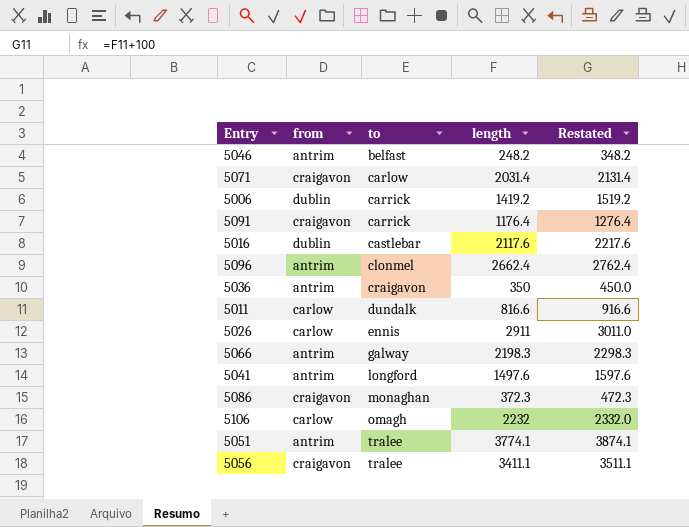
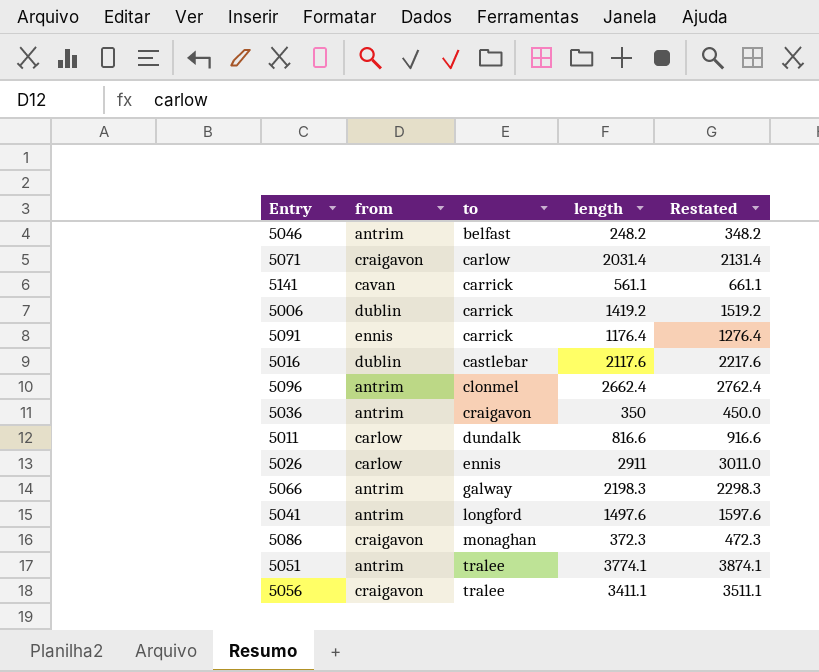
row 5106: carlow | omagh | 2232 | 2332.0 -> none
row 5141: none -> cavan | carrick | 561.1 | 661.1
5091 | from: craigavon -> ennis

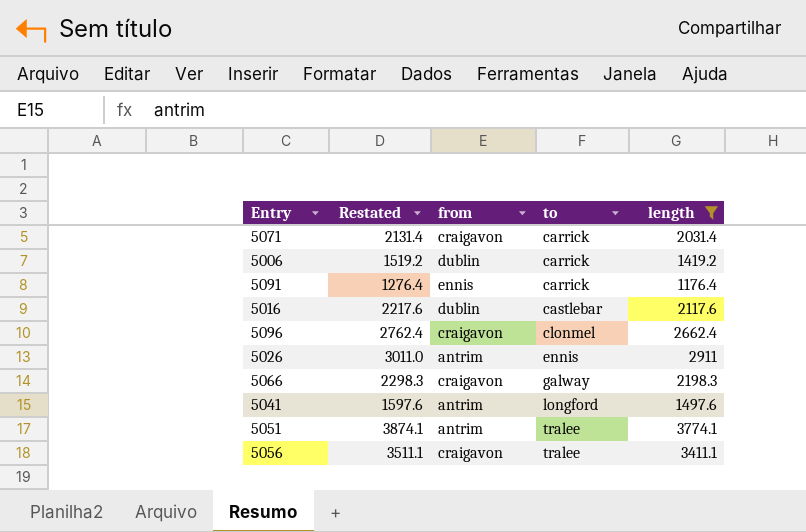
filter: none -> length >= 1176.4
column Restated | position: 5 -> 2
5071 | to: carlow -> carrick
5096 | from: antrim -> craigavon
5026 | from: carlow -> antrim
5066 | from: antrim -> craigavon

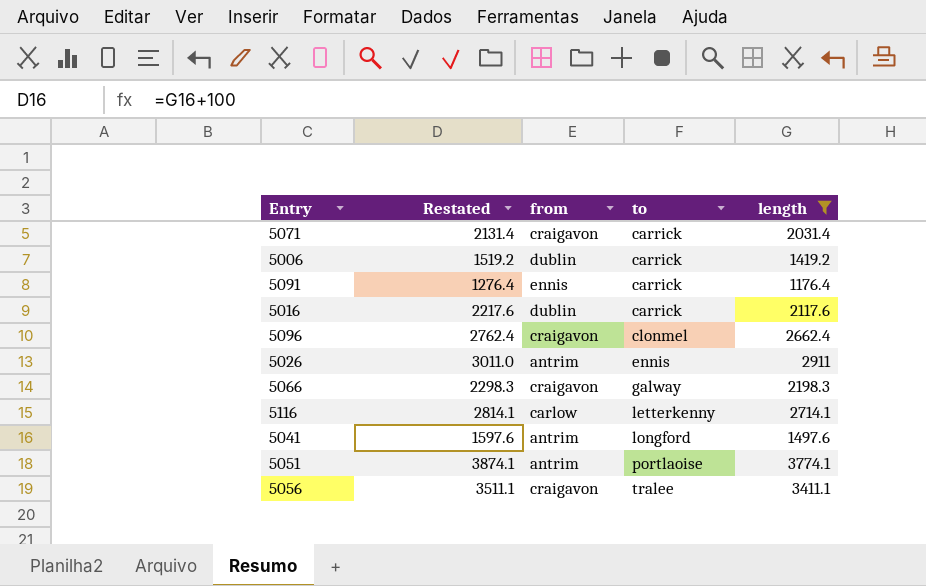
5016 | to: castlebar -> carrick
row 5116: none -> 2814.1 | carlow | letterkenny | 2714.1
5051 | to: tralee -> portlaoise

